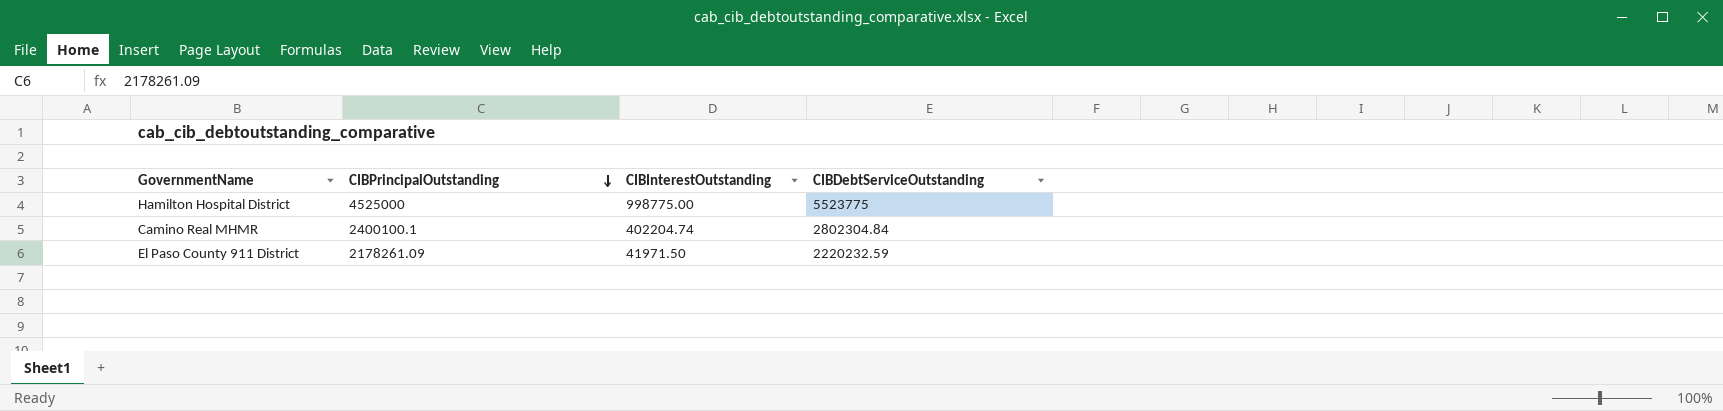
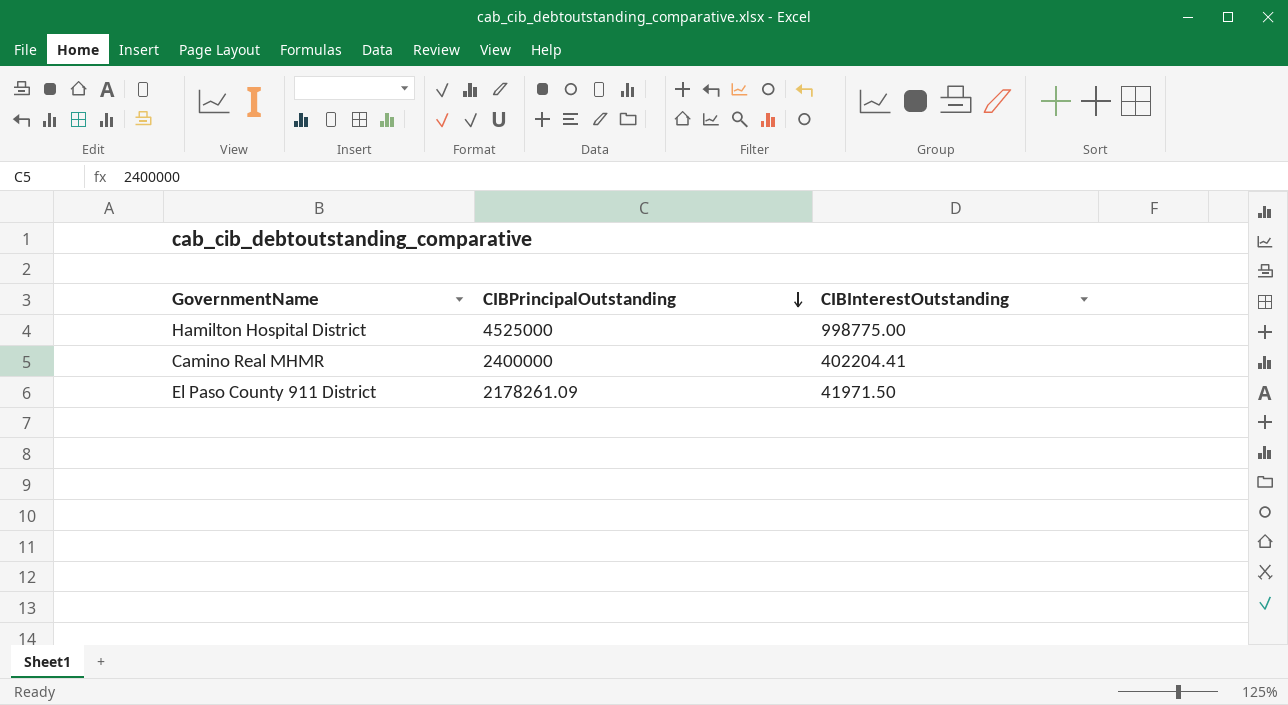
column CIBDebtServiceOutstanding | formula: [CIBPrincipalOutstanding] + [CIBInterestOutstanding] -> none
Camino Real MHMR | CIBPrincipalOutstanding: 2400100.1 -> 2400000
Camino Real MHMR | CIBInterestOutstanding: 402204.74 -> 402204.41

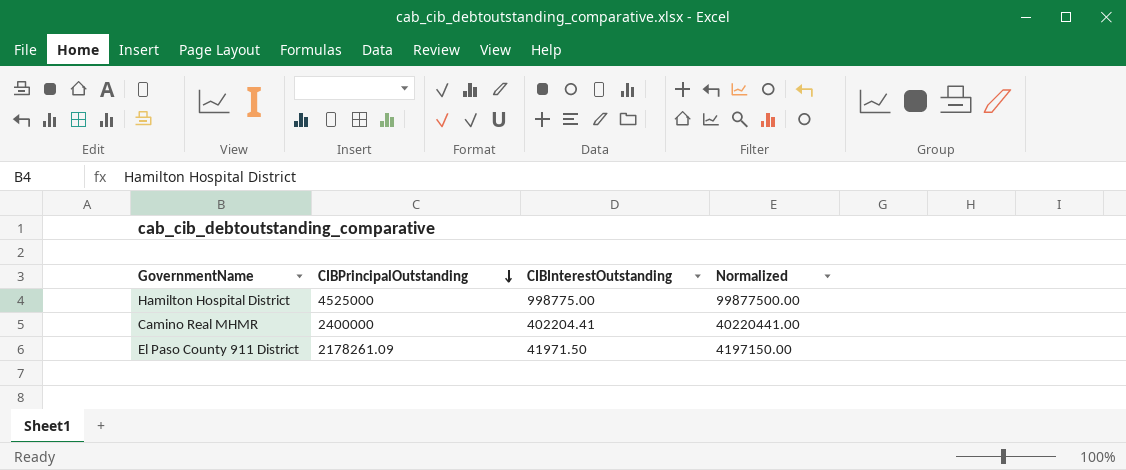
column Normalized | formula: none -> [CIBInterestOutstanding] * 100

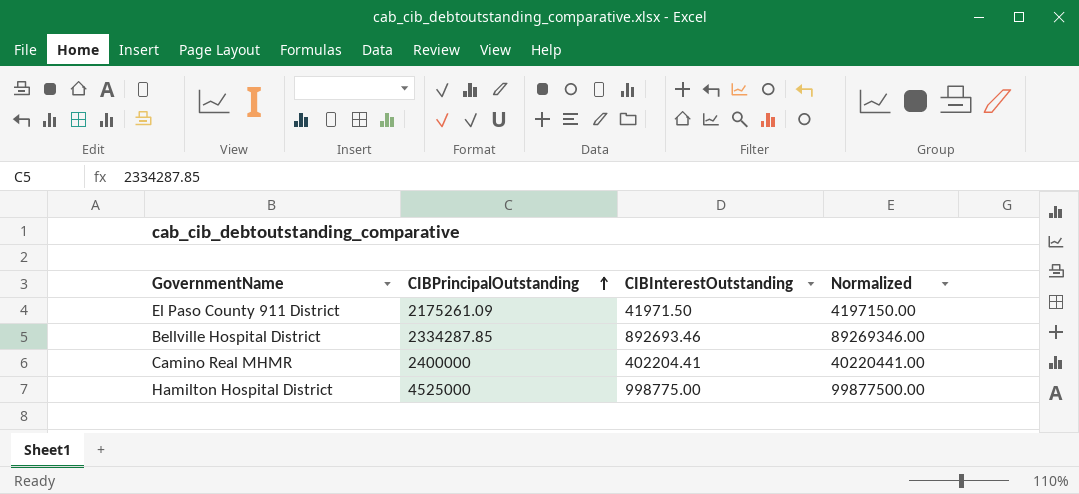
row order: CIBPrincipalOutstanding descending -> CIBPrincipalOutstanding ascending
El Paso County 911 District | CIBPrincipalOutstanding: 2178261.09 -> 2175261.09
row Bellville Hospital District: none -> 2334287.85 | 892693.46 | 89269346.00

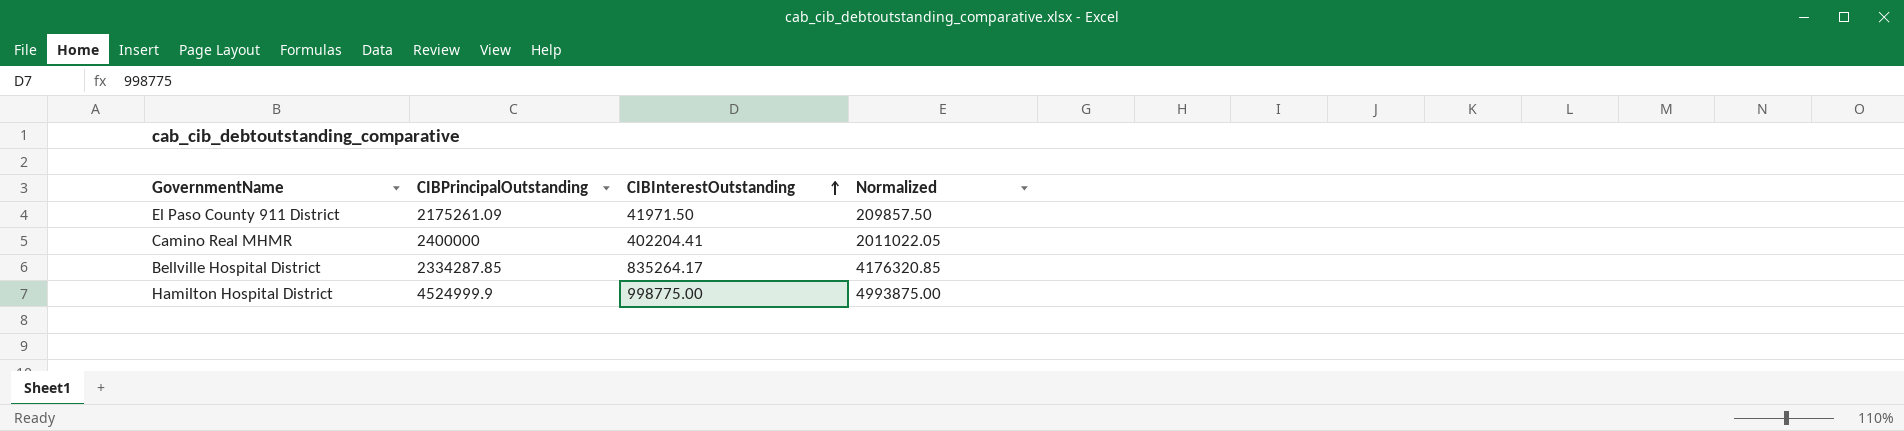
row order: CIBPrincipalOutstanding ascending -> CIBInterestOutstanding ascending
column Normalized | formula: [CIBInterestOutstanding] * 100 -> [CIBInterestOutstanding] * 5
Bellville Hospital District | CIBInterestOutstanding: 892693.46 -> 835264.17
Hamilton Hospital District | CIBPrincipalOutstanding: 4525000 -> 4524999.9

